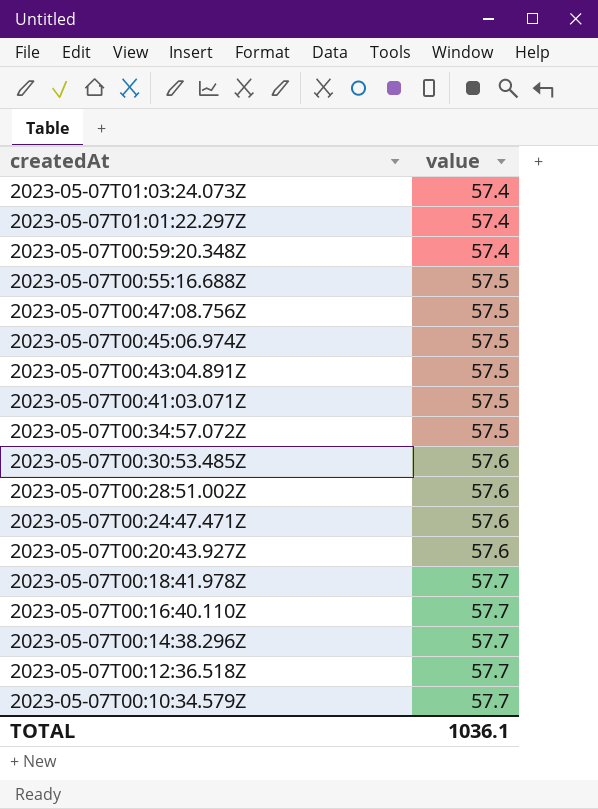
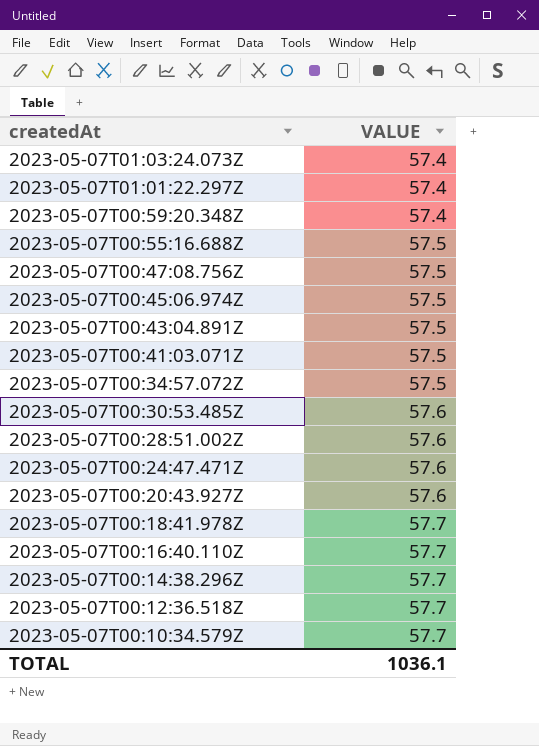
column name: value -> VALUE

